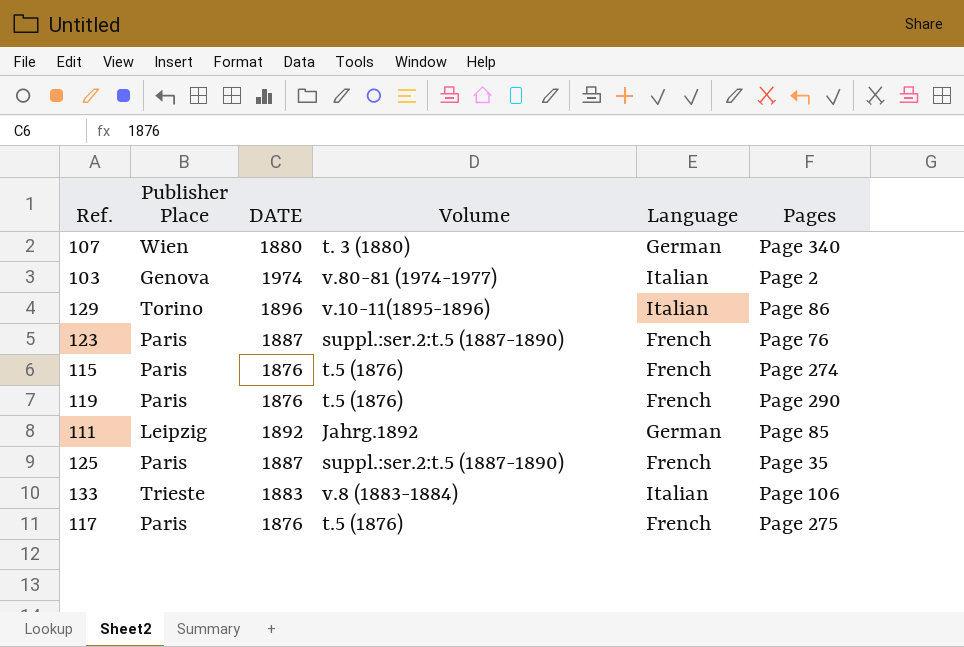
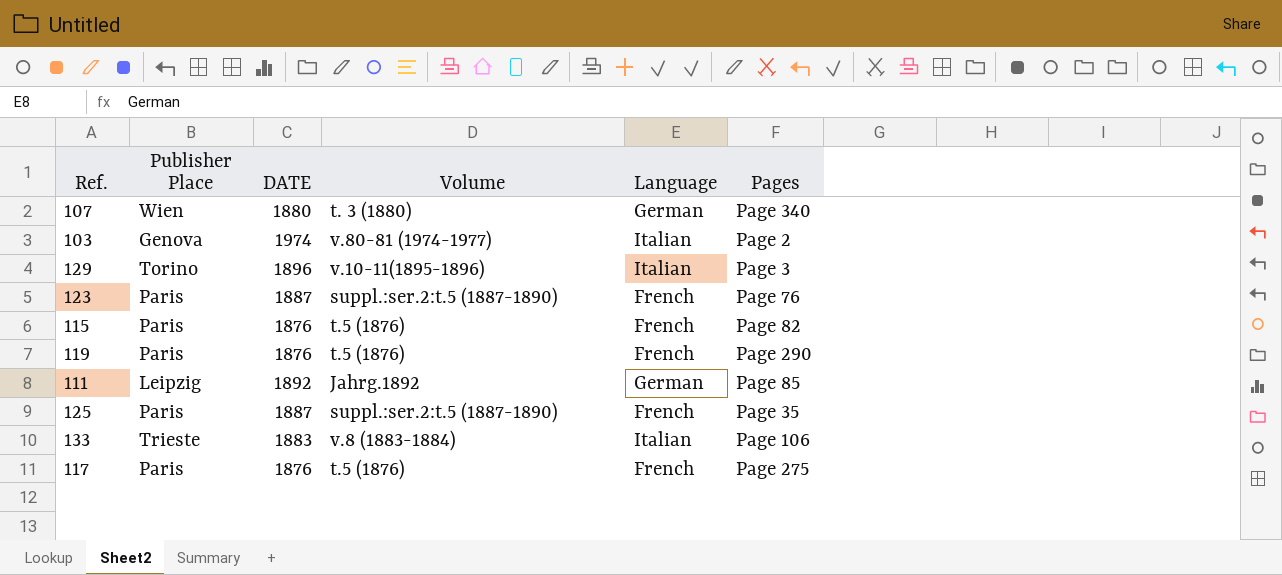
129 | Pages: Page 86 -> Page 3
115 | Pages: Page 274 -> Page 82

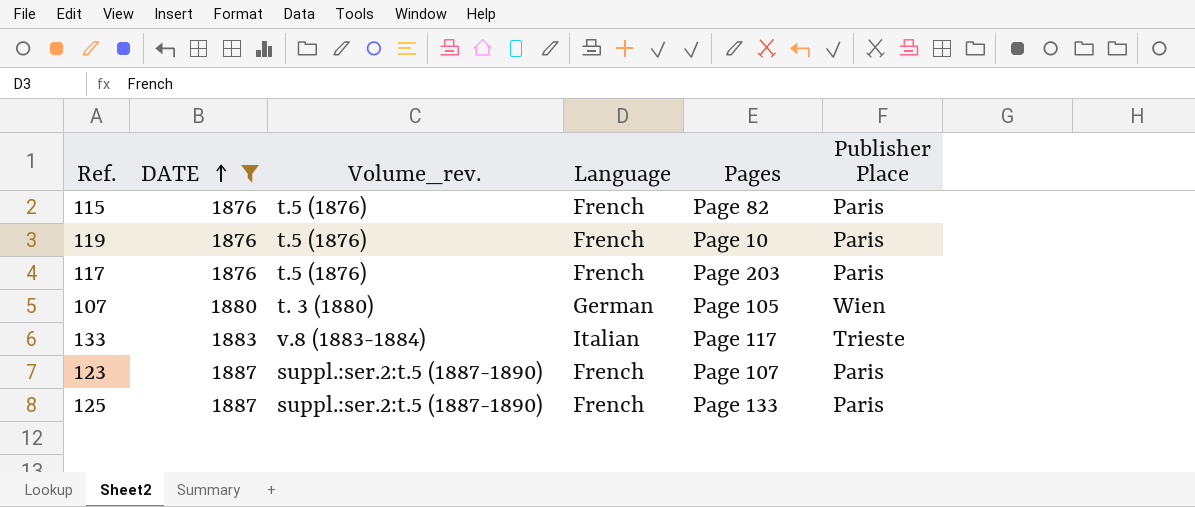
filter: none -> DATE <= 1887
row order: none -> DATE ascending
column name: Volume -> Volume_rev.
column Publisher Place | position: 2 -> 6
119 | Pages: Page 290 -> Page 10
117 | Pages: Page 275 -> Page 203
107 | Pages: Page 340 -> Page 105
133 | Pages: Page 106 -> Page 117
123 | Pages: Page 76 -> Page 107
125 | Pages: Page 35 -> Page 133

